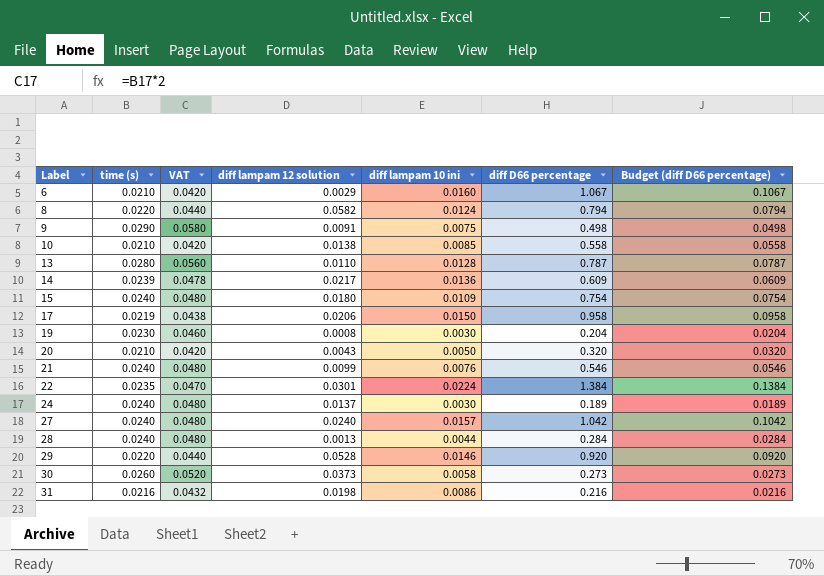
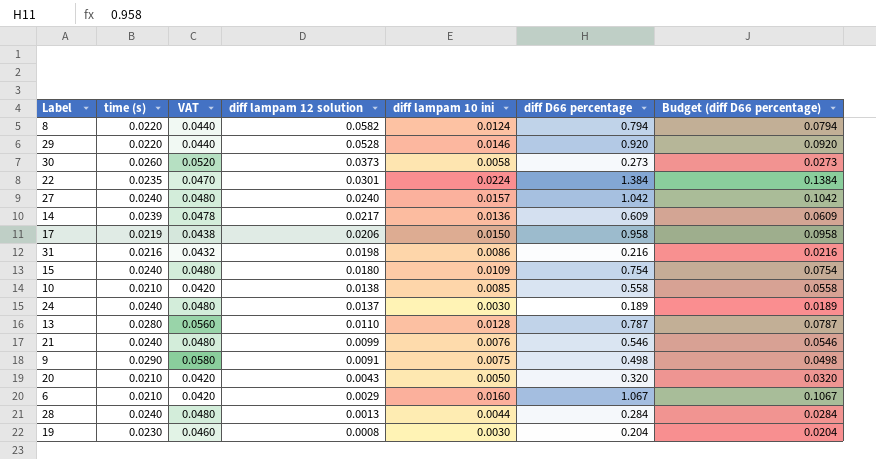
row order: Label ascending -> diff lampam 12 solution descending

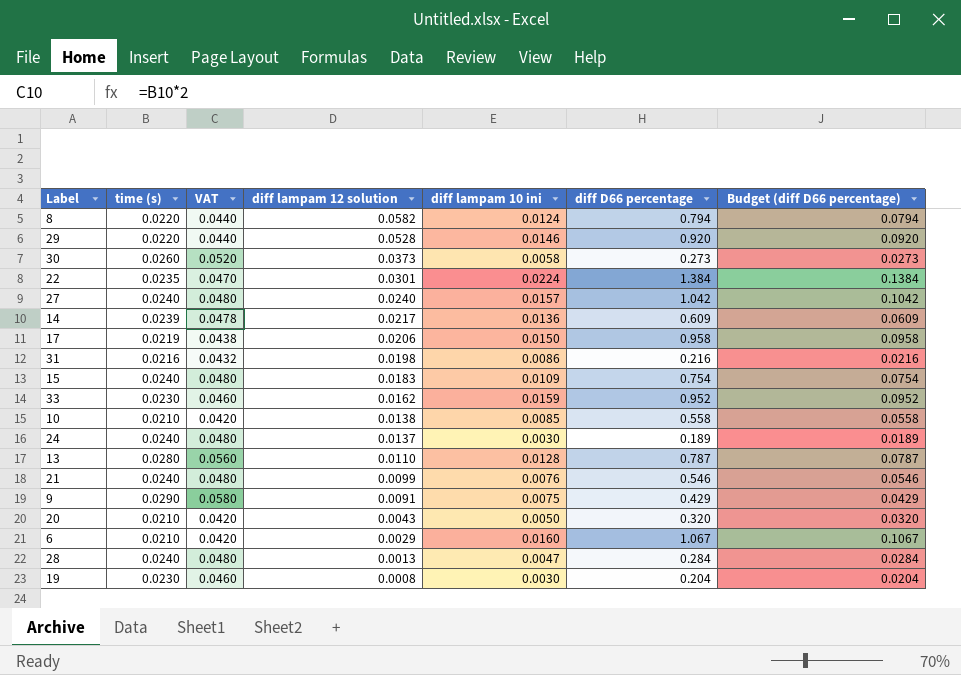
15 | diff lampam 12 solution: 0.0180 -> 0.0183
row 33: none -> 0.0230 | 0.0460 | 0.0162 | 0.0159 | 0.952 | 0.0952
9 | diff D66 percentage: 0.498 -> 0.429
9 | Budget (diff D66 percentage): 0.0498 -> 0.0429
28 | diff lampam 10 ini: 0.0044 -> 0.0047

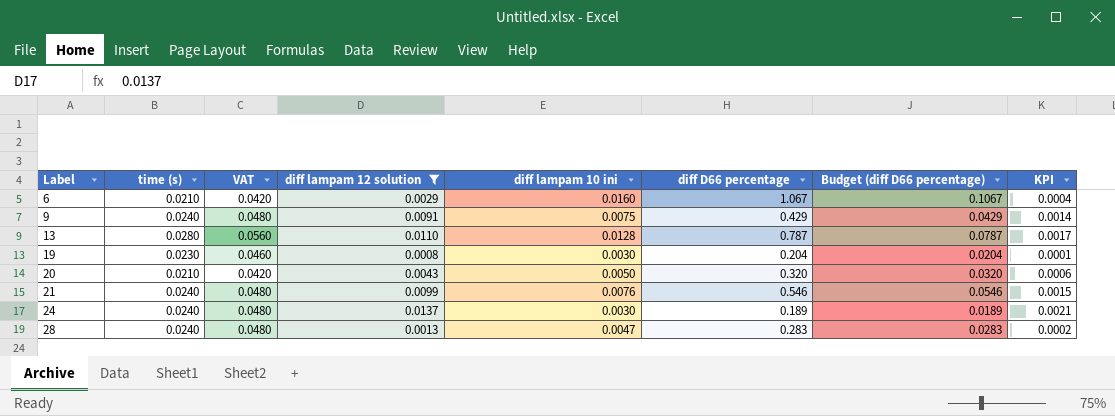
filter: none -> diff lampam 12 solution <= 0.0137
row order: diff lampam 12 solution descending -> Label ascending
column KPI | formula: none -> [diff lampam 12 solution] * 0.15
9 | time (s): 0.0290 -> 0.0240
9 | VAT: 0.0580 -> 0.0480
28 | diff D66 percentage: 0.284 -> 0.283
28 | Budget (diff D66 percentage): 0.0284 -> 0.0283

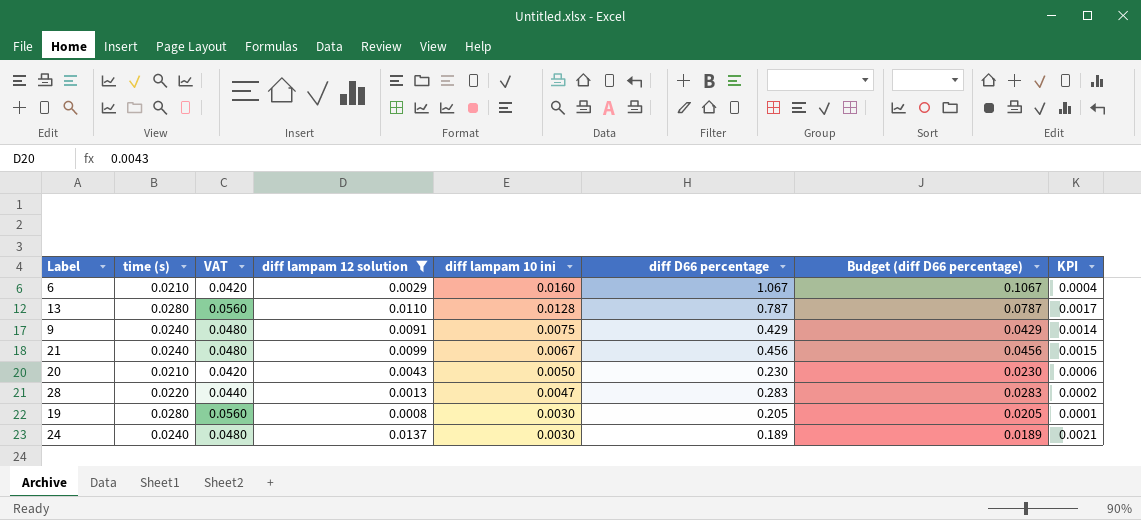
row order: Label ascending -> diff lampam 10 ini descending
21 | diff lampam 10 ini: 0.0076 -> 0.0067
21 | diff D66 percentage: 0.546 -> 0.456
21 | Budget (diff D66 percentage): 0.0546 -> 0.0456
20 | diff D66 percentage: 0.320 -> 0.230
20 | Budget (diff D66 percentage): 0.0320 -> 0.0230
28 | time (s): 0.0240 -> 0.0220
28 | VAT: 0.0480 -> 0.0440
19 | time (s): 0.0230 -> 0.0280
19 | VAT: 0.0460 -> 0.0560
19 | diff D66 percentage: 0.204 -> 0.205
19 | Budget (diff D66 percentage): 0.0204 -> 0.0205

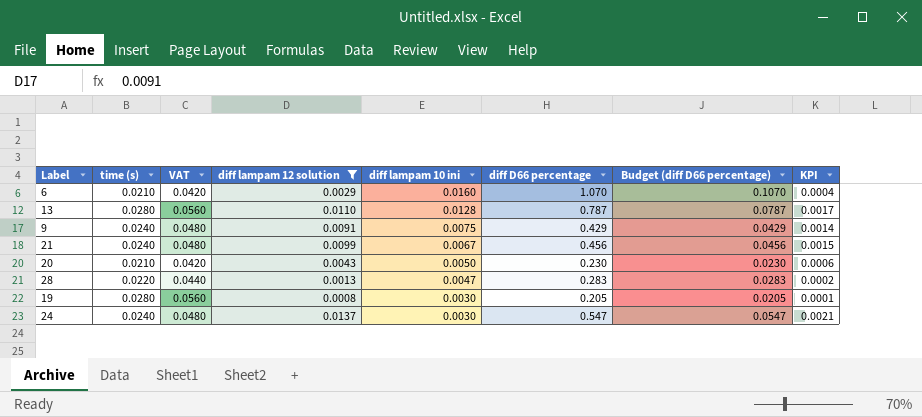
6 | diff D66 percentage: 1.067 -> 1.070
6 | Budget (diff D66 percentage): 0.1067 -> 0.1070
24 | diff D66 percentage: 0.189 -> 0.547
24 | Budget (diff D66 percentage): 0.0189 -> 0.0547

